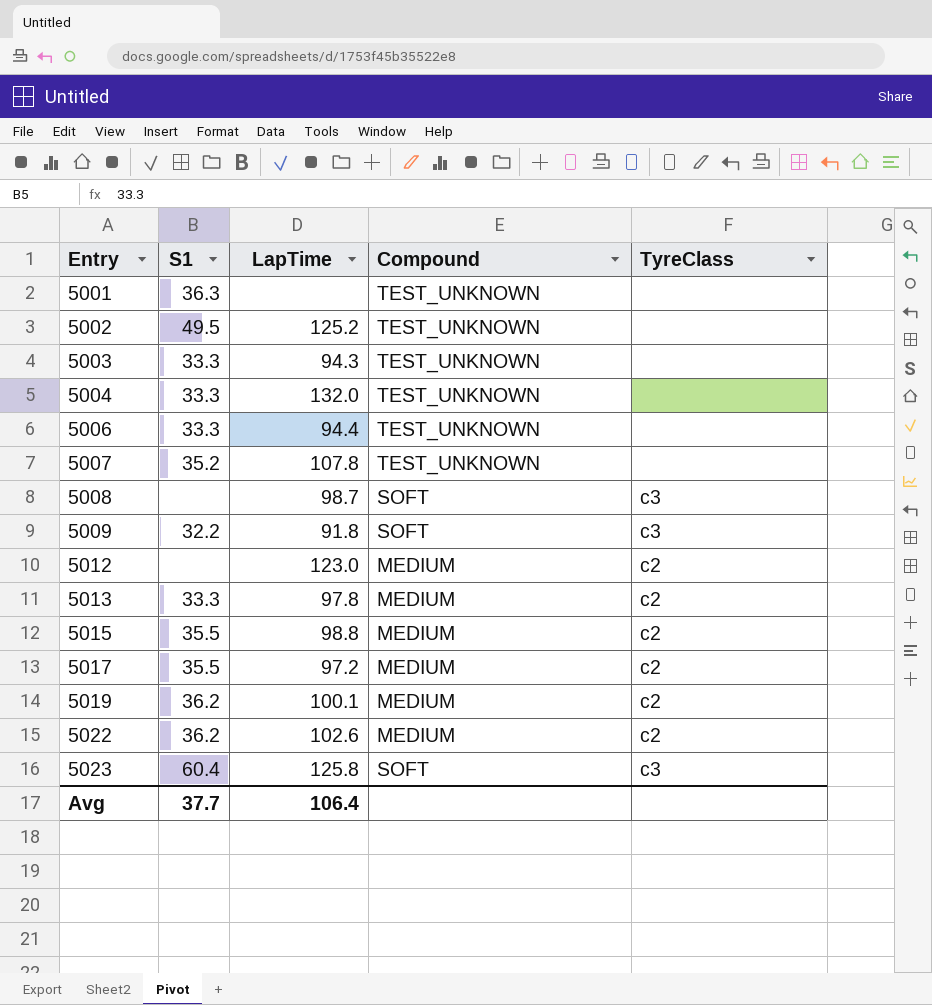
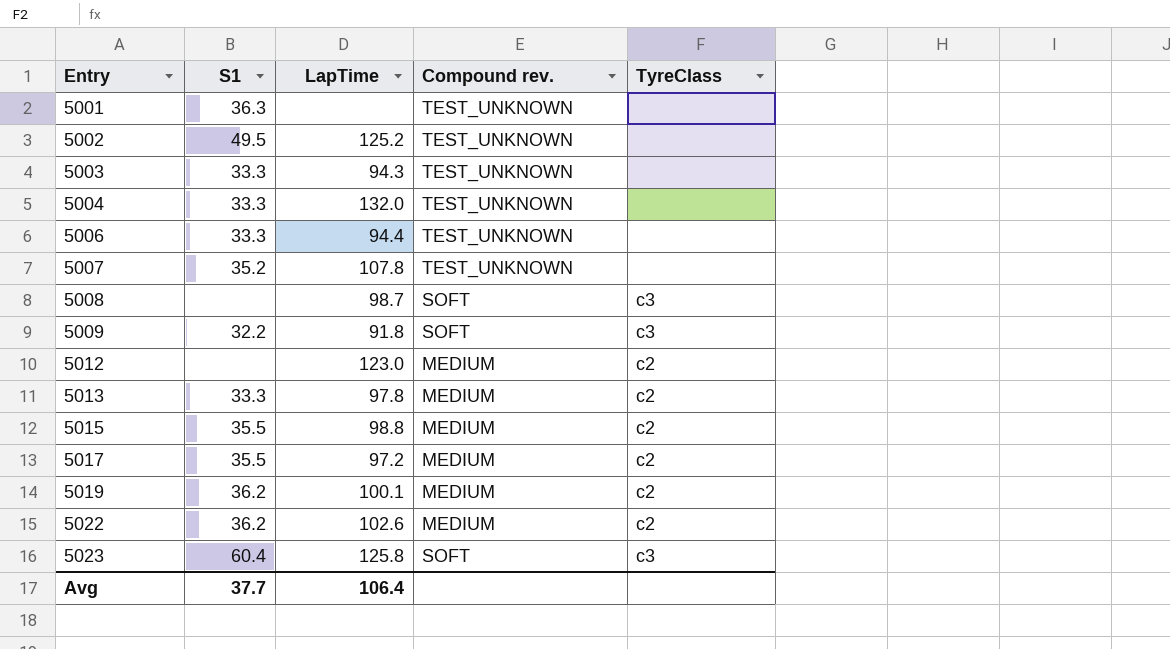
column name: Compound -> Compound rev.

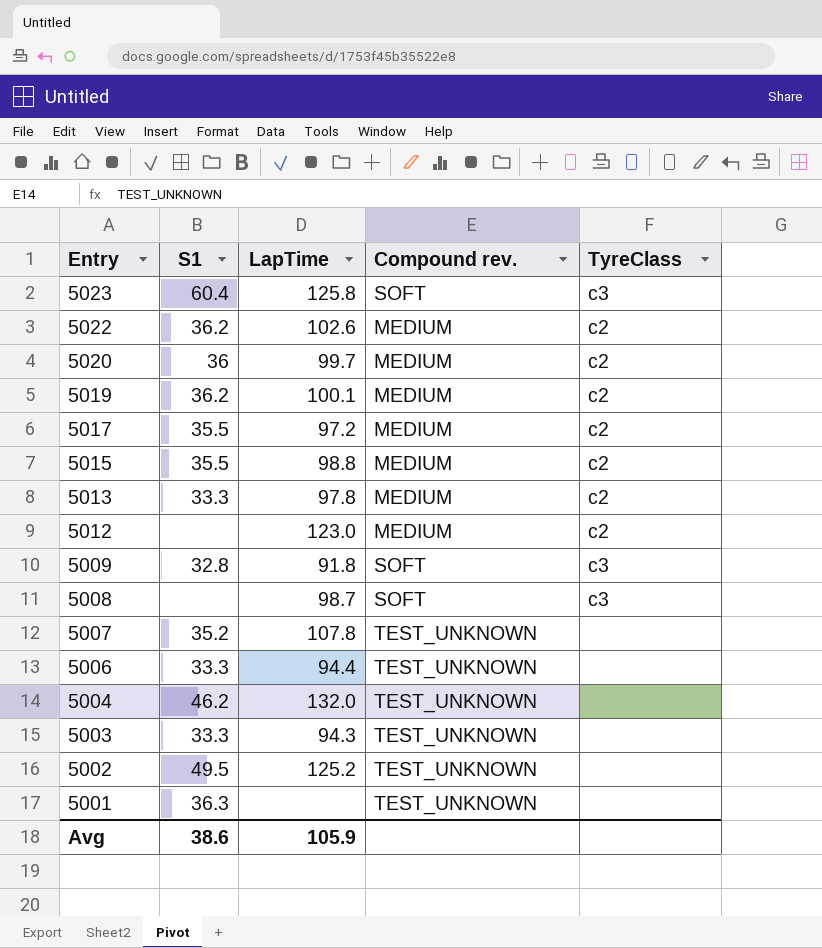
row order: Entry ascending -> Entry descending
row 5020: none -> 36 | 99.7 | MEDIUM | c2
5009 | S1: 32.2 -> 32.8
5004 | S1: 33.3 -> 46.2
Avg | S1: 37.7 -> 38.6
Avg | LapTime: 106.4 -> 105.9

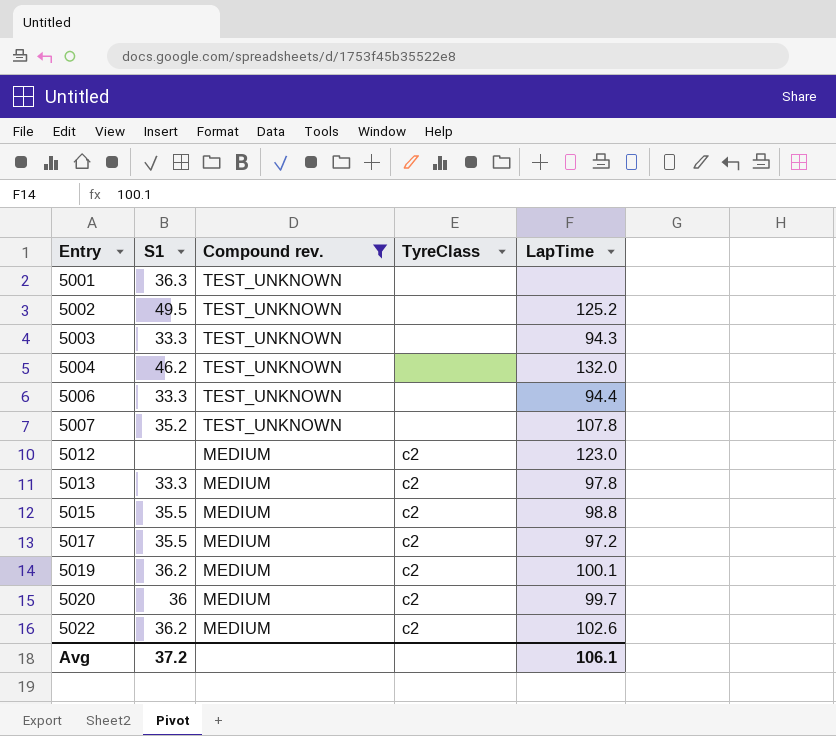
filter: none -> Compound rev. != SOFT
row order: Entry descending -> Entry ascending
column LapTime | position: 3 -> 5
Avg | S1: 38.6 -> 37.2
Avg | LapTime: 105.9 -> 106.1

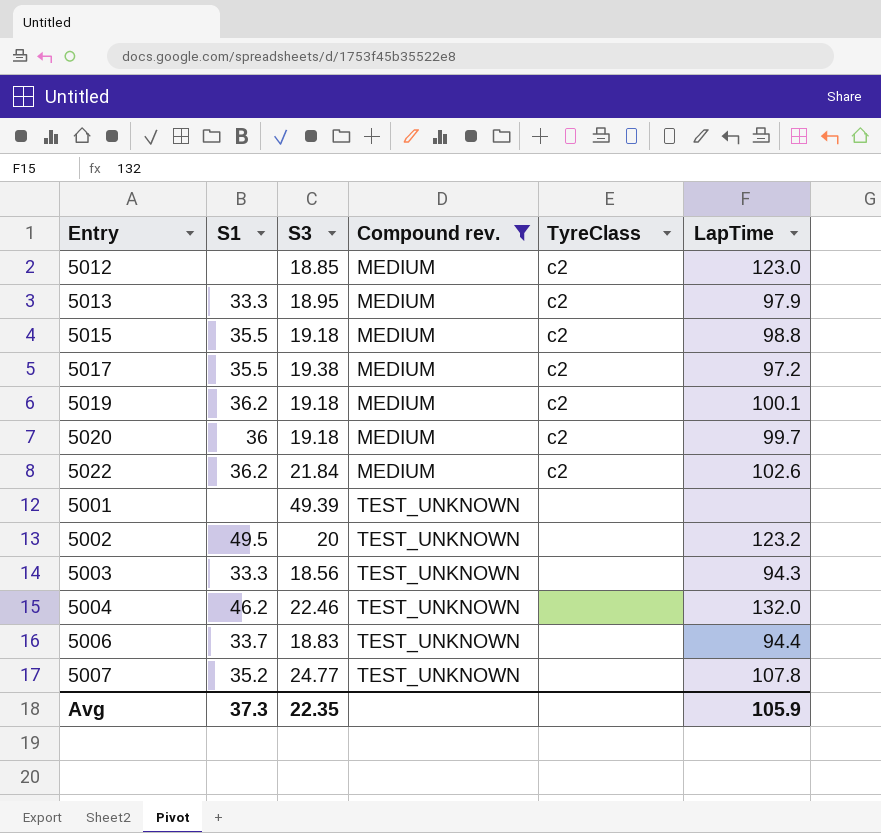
row order: Entry ascending -> Compound rev. ascending
column S3 | position: none -> 3
5013 | LapTime: 97.8 -> 97.9
5001 | S1: 36.3 -> none
5002 | LapTime: 125.2 -> 123.2
5006 | S1: 33.3 -> 33.7
Avg | S1: 37.2 -> 37.3
Avg | LapTime: 106.1 -> 105.9

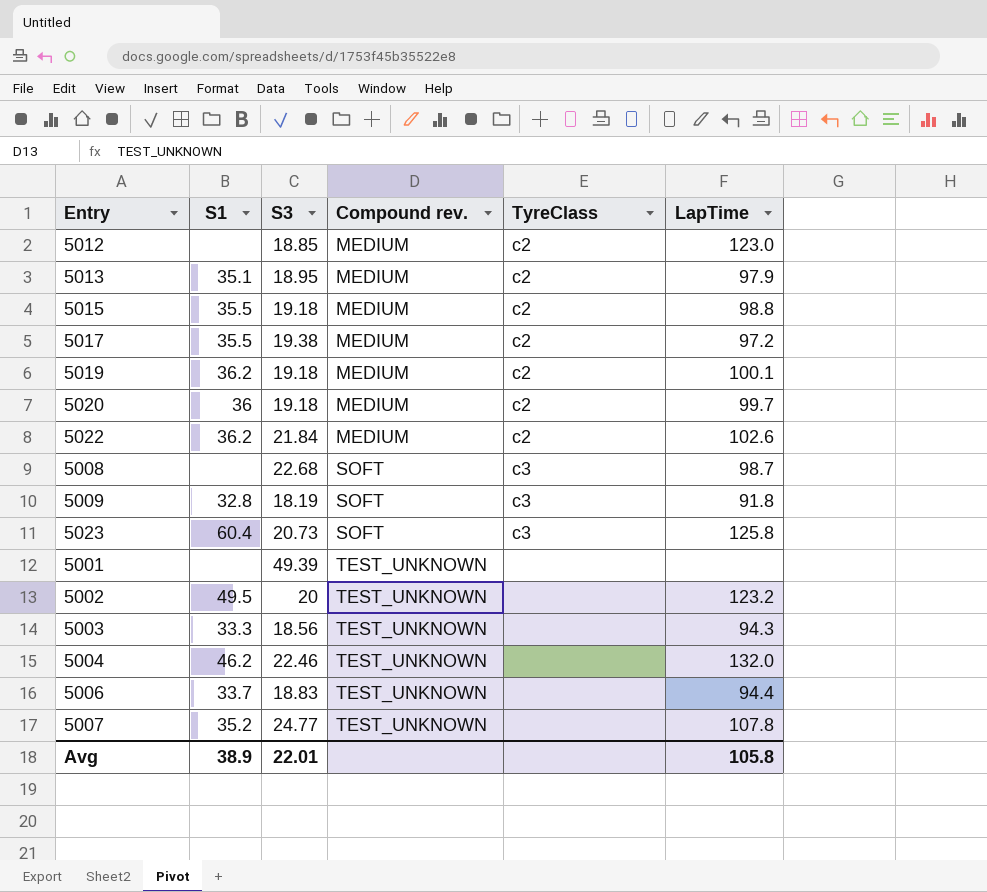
filter: Compound rev. != SOFT -> none
5013 | S1: 33.3 -> 35.1
Avg | S1: 37.3 -> 38.9
Avg | S3: 22.35 -> 22.01
Avg | LapTime: 105.9 -> 105.8

